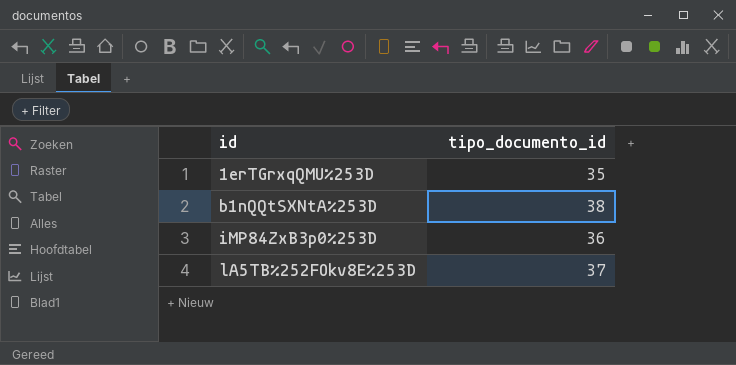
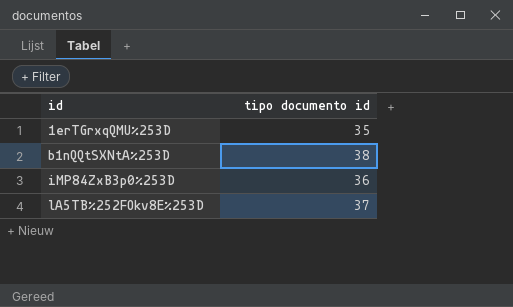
column name: tipo_documento_id -> tipo documento id

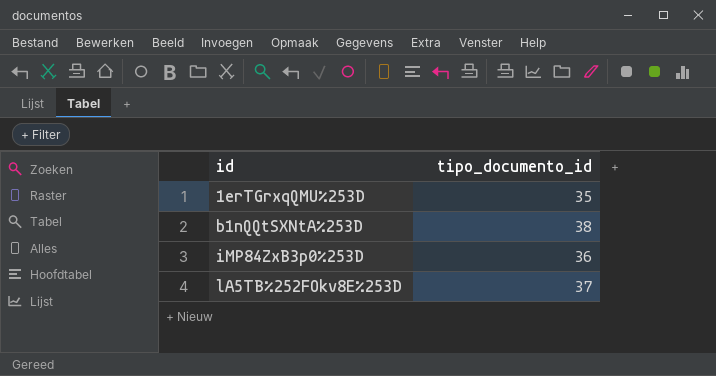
column name: tipo documento id -> tipo_documento_id

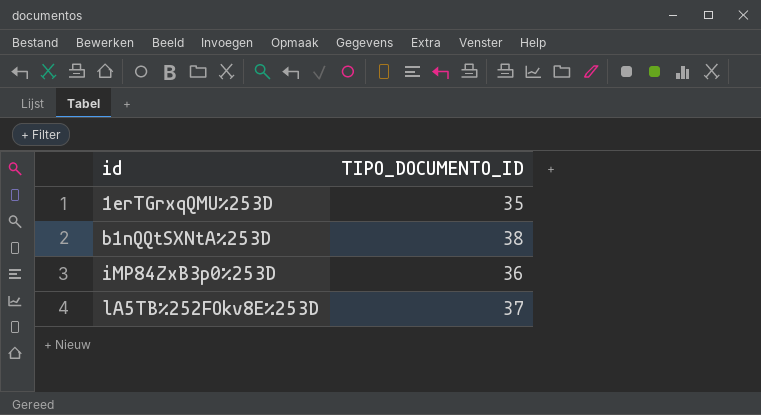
column name: tipo_documento_id -> TIPO_DOCUMENTO_ID

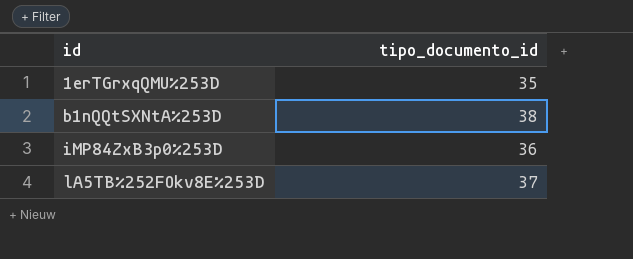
column name: TIPO_DOCUMENTO_ID -> tipo_documento_id

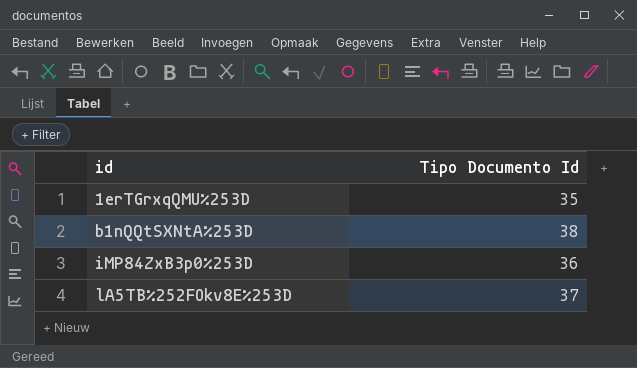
column name: tipo_documento_id -> Tipo Documento Id

